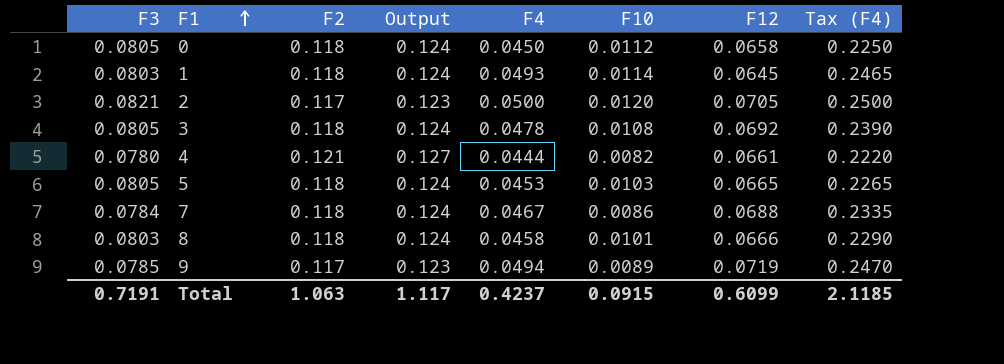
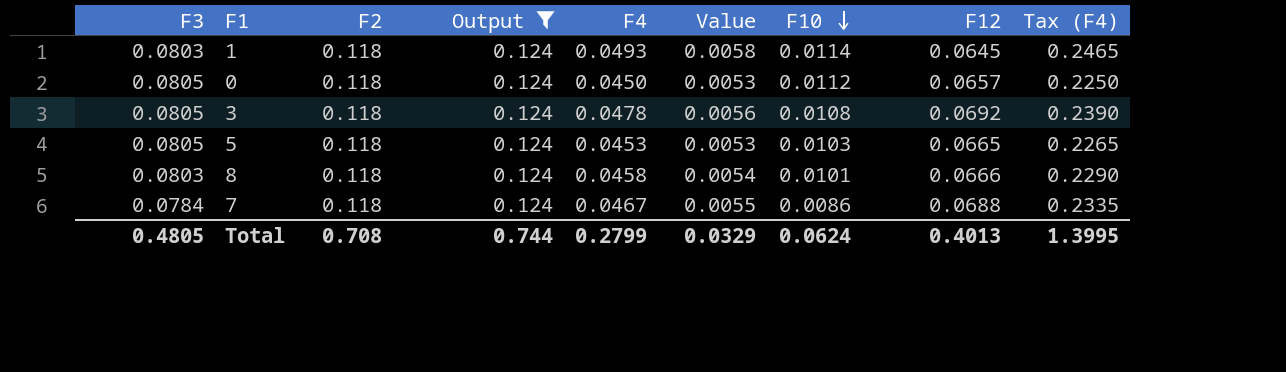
filter: none -> Output = 0.124
row order: F1 ascending -> F10 descending
column Value | formula: none -> [F2] * [F4]
0 | F12: 0.0658 -> 0.0657
Total | F3: 0.7191 -> 0.4805
Total | F2: 1.063 -> 0.708
Total | Output: 1.117 -> 0.744
Total | F4: 0.4237 -> 0.2799
Total | F10: 0.0915 -> 0.0624
Total | F12: 0.6099 -> 0.4013
Total | Tax (F4): 2.1185 -> 1.3995

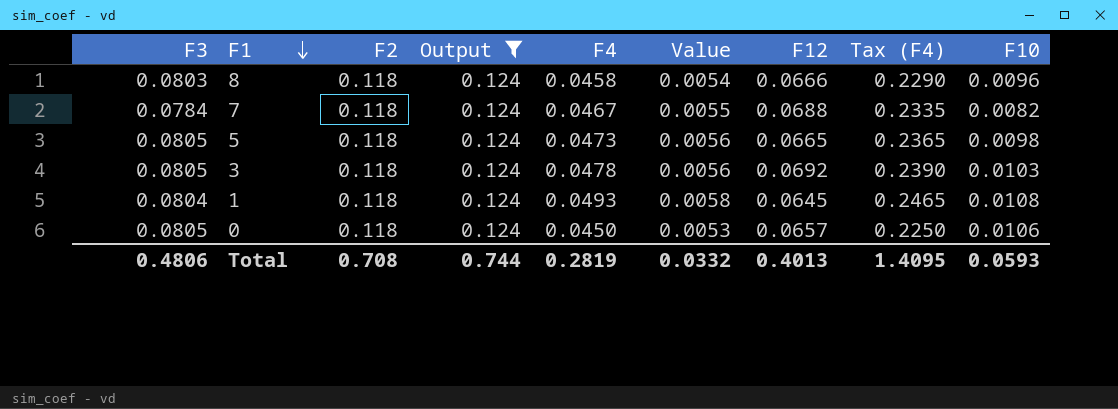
row order: F10 descending -> F1 descending
column F10 | position: 7 -> 9
8 | F10: 0.0101 -> 0.0096
7 | F10: 0.0086 -> 0.0082
5 | F4: 0.0453 -> 0.0473
5 | Value: 0.0053 -> 0.0056
5 | Tax (F4): 0.2265 -> 0.2365
5 | F10: 0.0103 -> 0.0098
3 | F10: 0.0108 -> 0.0103
1 | F3: 0.0803 -> 0.0804
1 | F10: 0.0114 -> 0.0108
0 | F10: 0.0112 -> 0.0106
Total | F3: 0.4805 -> 0.4806
Total | F4: 0.2799 -> 0.2819
Total | Value: 0.0329 -> 0.0332
Total | Tax (F4): 1.3995 -> 1.4095
Total | F10: 0.0624 -> 0.0593

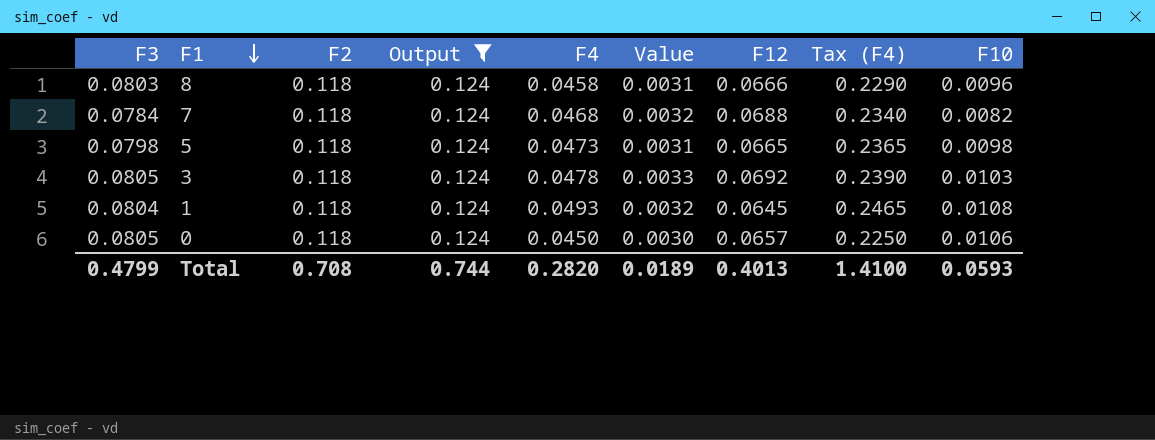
column Value | formula: [F2] * [F4] -> [F4] * [F12]
7 | F4: 0.0467 -> 0.0468
7 | Tax (F4): 0.2335 -> 0.2340
5 | F3: 0.0805 -> 0.0798
Total | F3: 0.4806 -> 0.4799
Total | F4: 0.2819 -> 0.2820
Total | Value: 0.0332 -> 0.0189
Total | Tax (F4): 1.4095 -> 1.4100

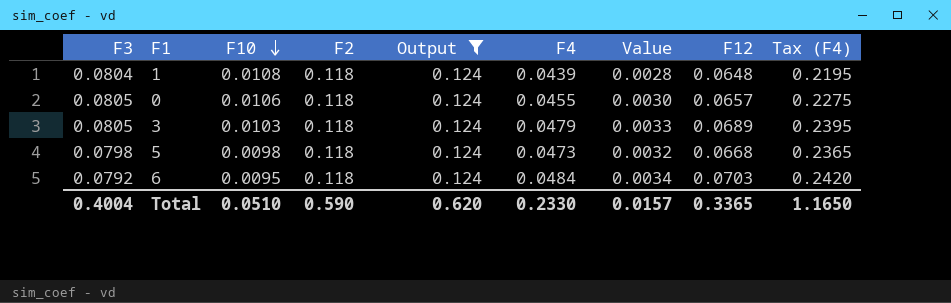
row order: F1 descending -> F10 descending
column F10 | position: 9 -> 3
row 8: 0.0803 | 0.118 | 0.124 | 0.0458 | 0.0031 | 0.0666 | 0.2290 | 0.0096 -> none
row 7: 0.0784 | 0.118 | 0.124 | 0.0468 | 0.0032 | 0.0688 | 0.2340 | 0.0082 -> none
1 | F4: 0.0493 -> 0.0439
1 | Value: 0.0032 -> 0.0028
1 | F12: 0.0645 -> 0.0648
1 | Tax (F4): 0.2465 -> 0.2195
0 | F4: 0.0450 -> 0.0455
0 | Tax (F4): 0.2250 -> 0.2275
3 | F4: 0.0478 -> 0.0479
3 | F12: 0.0692 -> 0.0689
3 | Tax (F4): 0.2390 -> 0.2395
5 | Value: 0.0031 -> 0.0032
5 | F12: 0.0665 -> 0.0668
row 6: none -> 0.0792 | 0.0095 | 0.118 | 0.124 | 0.0484 | 0.0034 | 0.0703 | 0.2420
Total | F3: 0.4799 -> 0.4004
Total | F10: 0.0593 -> 0.0510
Total | F2: 0.708 -> 0.590
Total | Output: 0.744 -> 0.620
Total | F4: 0.2820 -> 0.2330
Total | Value: 0.0189 -> 0.0157
Total | F12: 0.4013 -> 0.3365
Total | Tax (F4): 1.4100 -> 1.1650

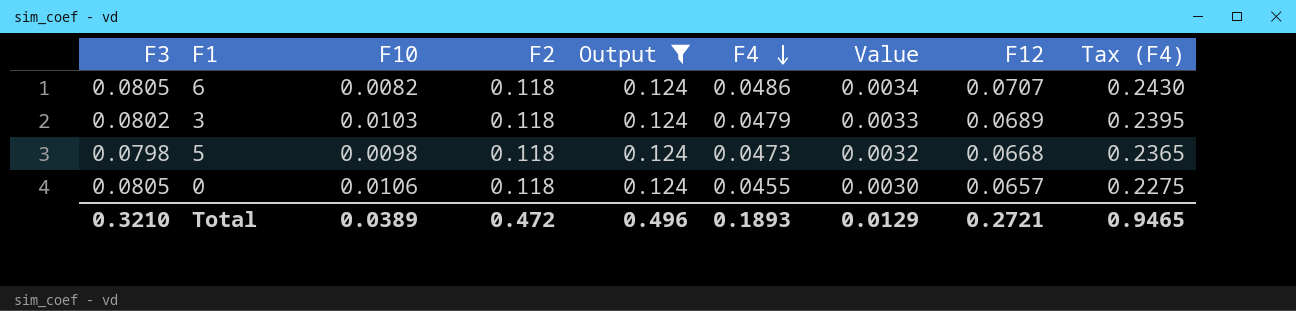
row order: F10 descending -> F4 descending
row 1: 0.0804 | 0.0108 | 0.118 | 0.124 | 0.0439 | 0.0028 | 0.0648 | 0.2195 -> none
6 | F3: 0.0792 -> 0.0805
6 | F10: 0.0095 -> 0.0082
6 | F4: 0.0484 -> 0.0486
6 | F12: 0.0703 -> 0.0707
6 | Tax (F4): 0.2420 -> 0.2430
3 | F3: 0.0805 -> 0.0802
Total | F3: 0.4004 -> 0.3210
Total | F10: 0.0510 -> 0.0389
Total | F2: 0.590 -> 0.472
Total | Output: 0.620 -> 0.496
Total | F4: 0.2330 -> 0.1893
Total | Value: 0.0157 -> 0.0129
Total | F12: 0.3365 -> 0.2721
Total | Tax (F4): 1.1650 -> 0.9465

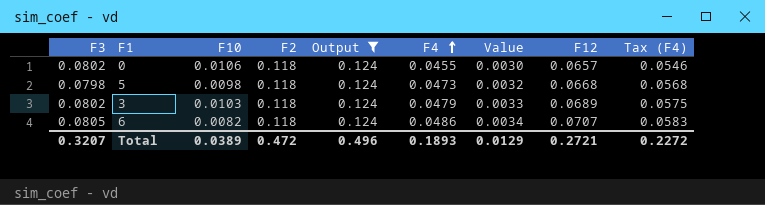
row order: F4 descending -> F4 ascending
column Tax (F4) | formula: [F4] * 5 -> [F4] * 1.2
0 | F3: 0.0805 -> 0.0802
Total | F3: 0.3210 -> 0.3207
Total | Tax (F4): 0.9465 -> 0.2272

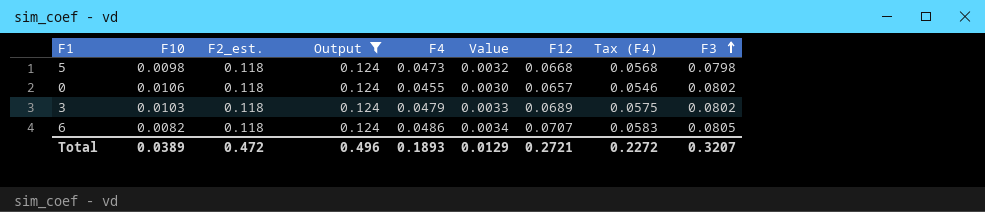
row order: F4 ascending -> F3 ascending
column name: F2 -> F2_est.
column F3 | position: 1 -> 9

